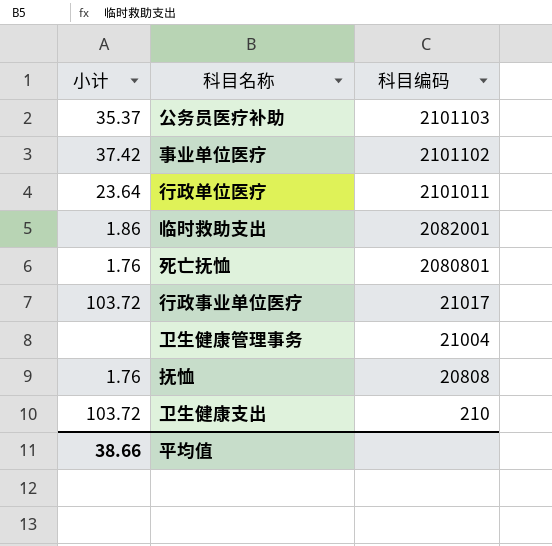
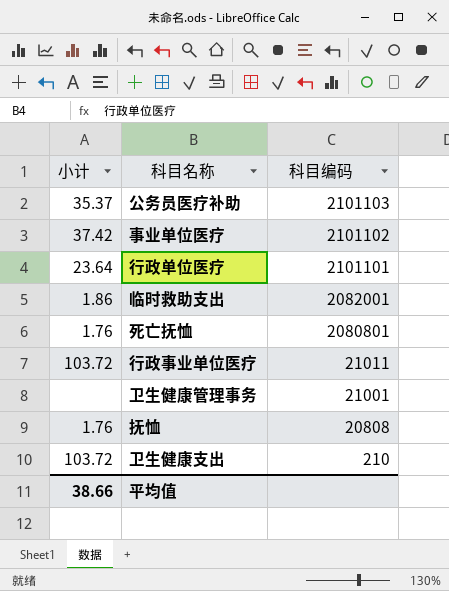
行政单位医疗 | 科目编码: 2101011 -> 2101101
行政事业单位医疗 | 科目编码: 21017 -> 21011
卫生健康管理事务 | 科目编码: 21004 -> 21001

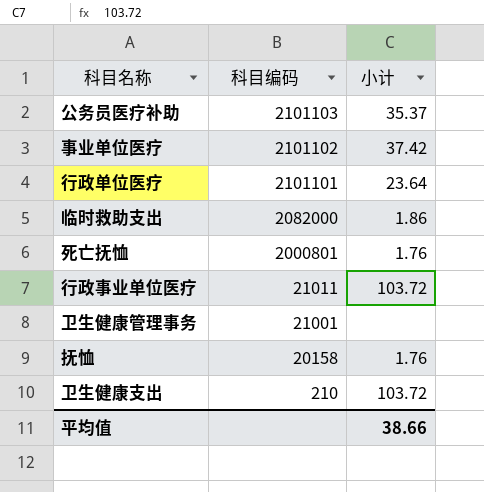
column 小计 | position: 1 -> 3
临时救助支出 | 科目编码: 2082001 -> 2082000
死亡抚恤 | 科目编码: 2080801 -> 2000801
抚恤 | 科目编码: 20808 -> 20158

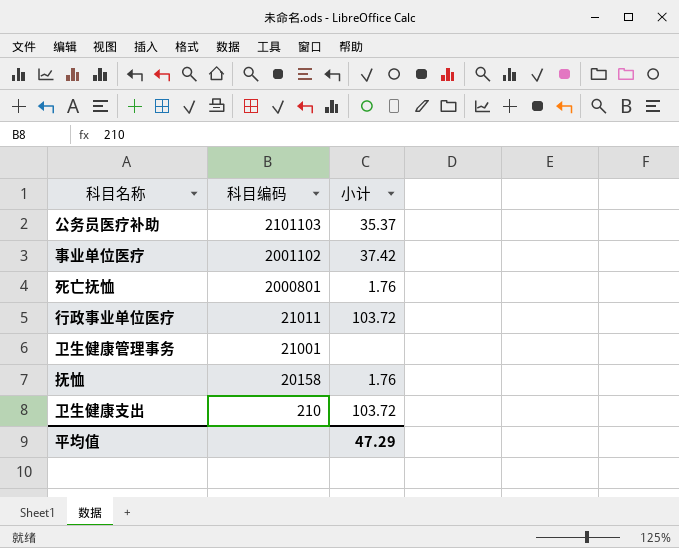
row 行政单位医疗: 2101101 | 23.64 -> none
row 临时救助支出: 2082000 | 1.86 -> none
事业单位医疗 | 科目编码: 2101102 -> 2001102
平均值 | 小计: 38.66 -> 47.29

